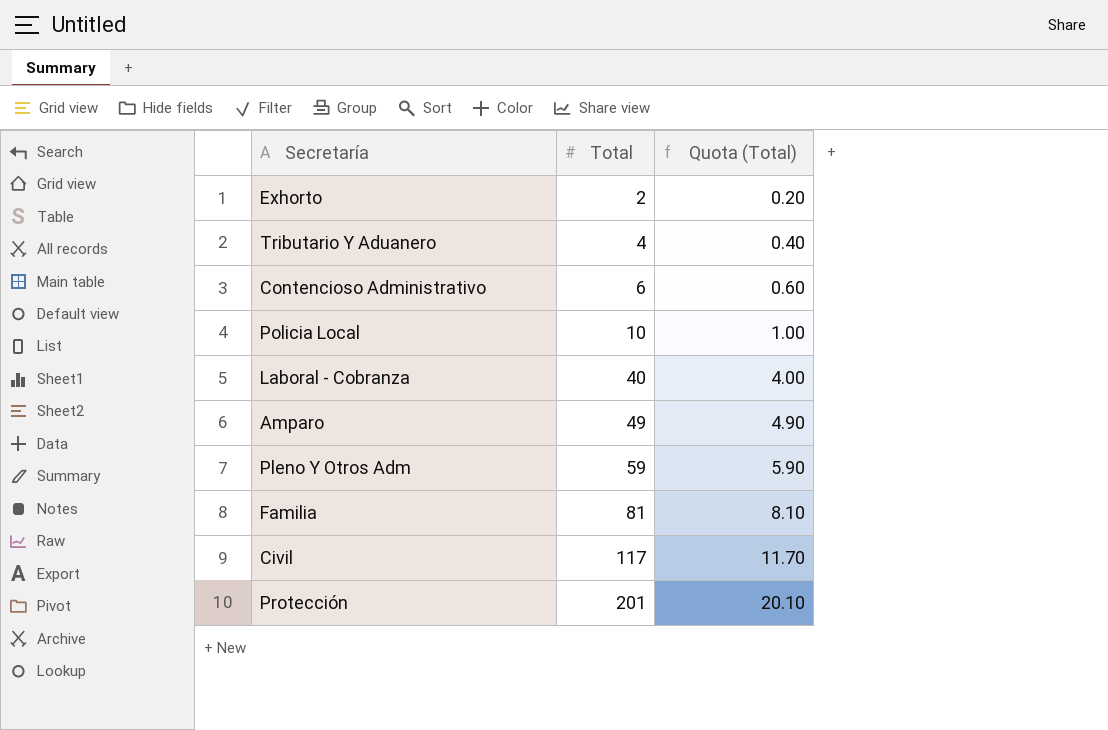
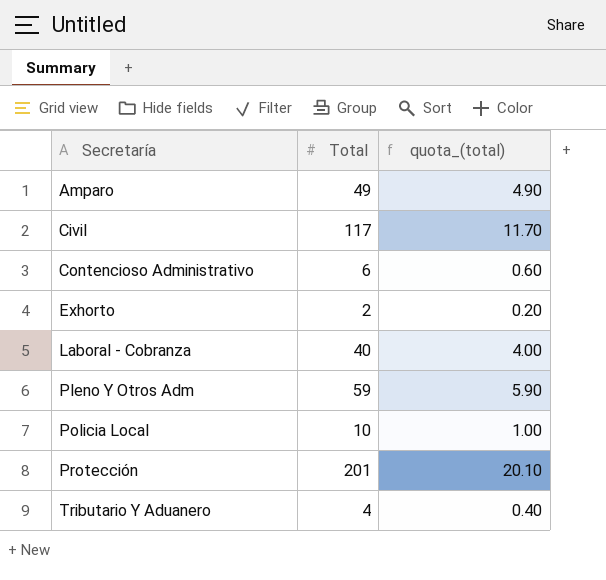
row order: Total ascending -> Secretaría ascending
column name: Quota (Total) -> quota_(total)
row Familia: 81 | 8.10 -> none

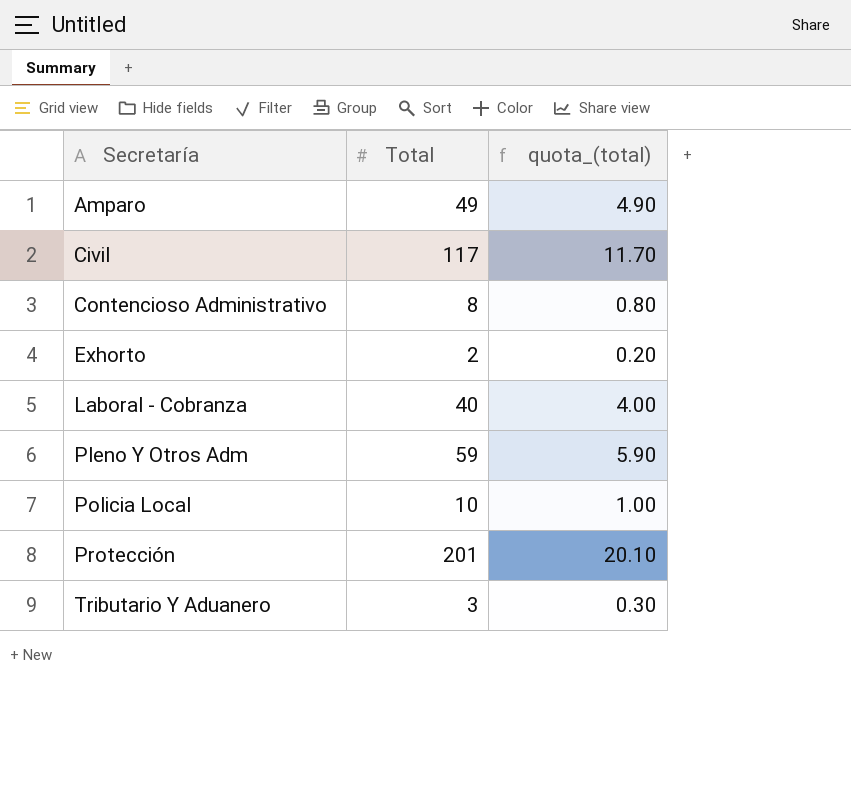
Contencioso Administrativo | Total: 6 -> 8
Contencioso Administrativo | quota_(total): 0.60 -> 0.80
Tributario Y Aduanero | Total: 4 -> 3
Tributario Y Aduanero | quota_(total): 0.40 -> 0.30

